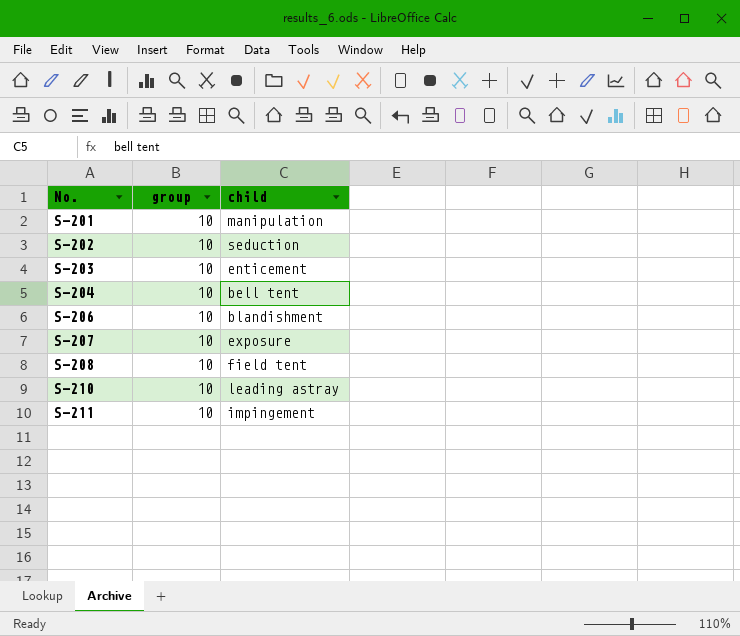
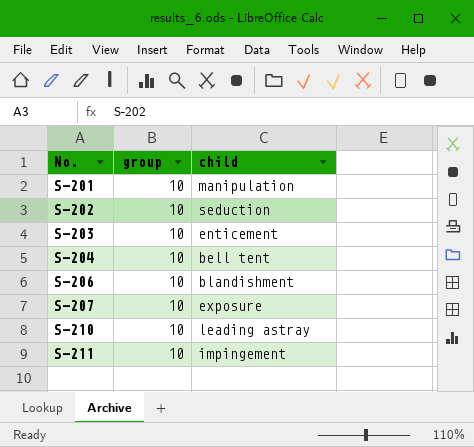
row S-208: 10 | field tent -> none

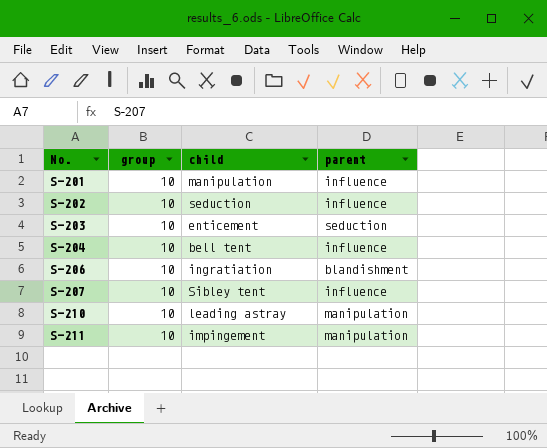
column parent | position: none -> 4
S-206 | child: blandishment -> ingratiation
S-207 | child: exposure -> Sibley tent

